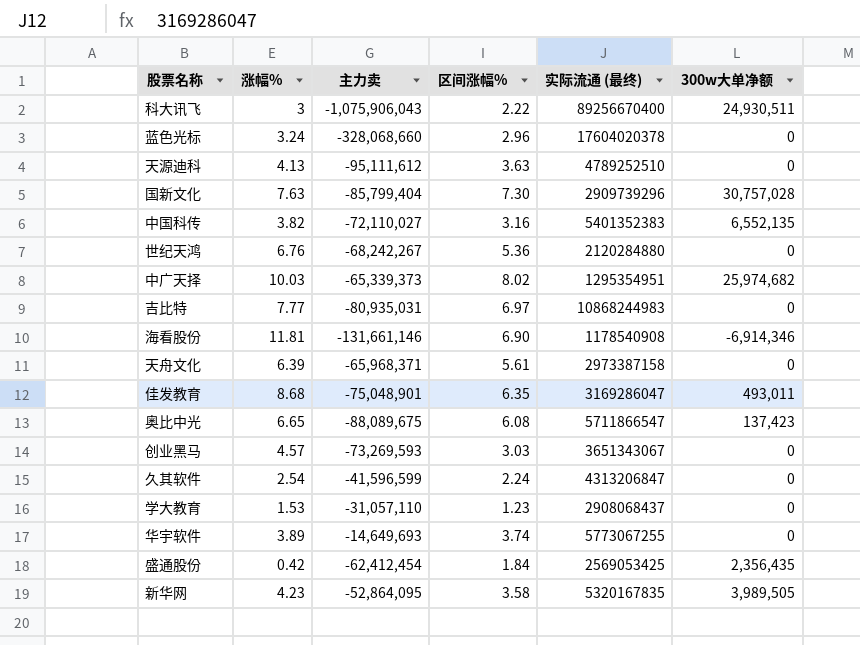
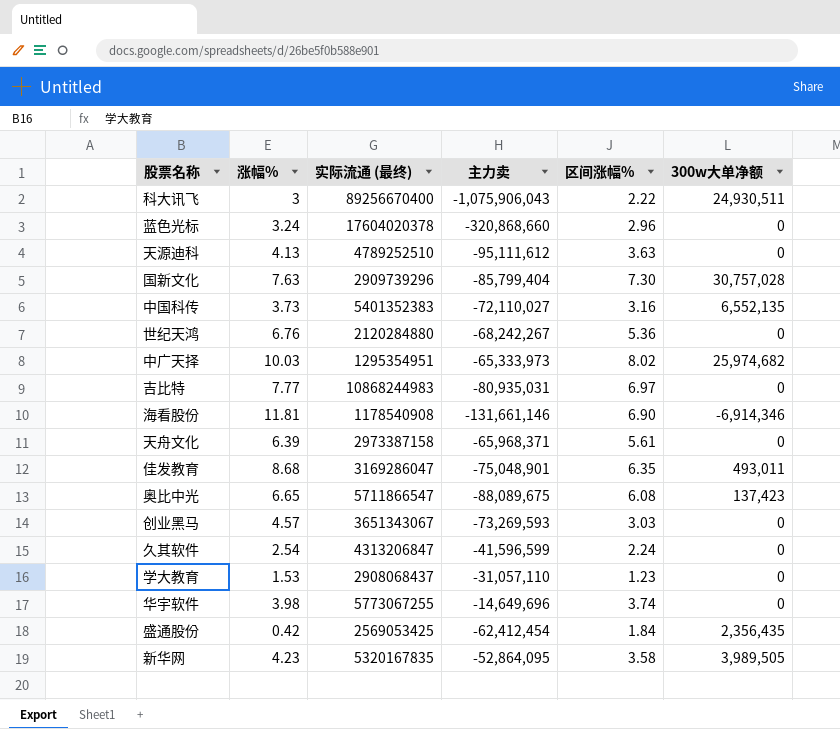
column 实际流通 (最终) | position: 5 -> 3
蓝色光标 | 主力卖: -328,068,660 -> -320,868,660
中国科传 | 涨幅%: 3.82 -> 3.73
中广天择 | 主力卖: -65,339,373 -> -65,333,973
华宇软件 | 涨幅%: 3.89 -> 3.98
华宇软件 | 主力卖: -14,649,693 -> -14,649,696

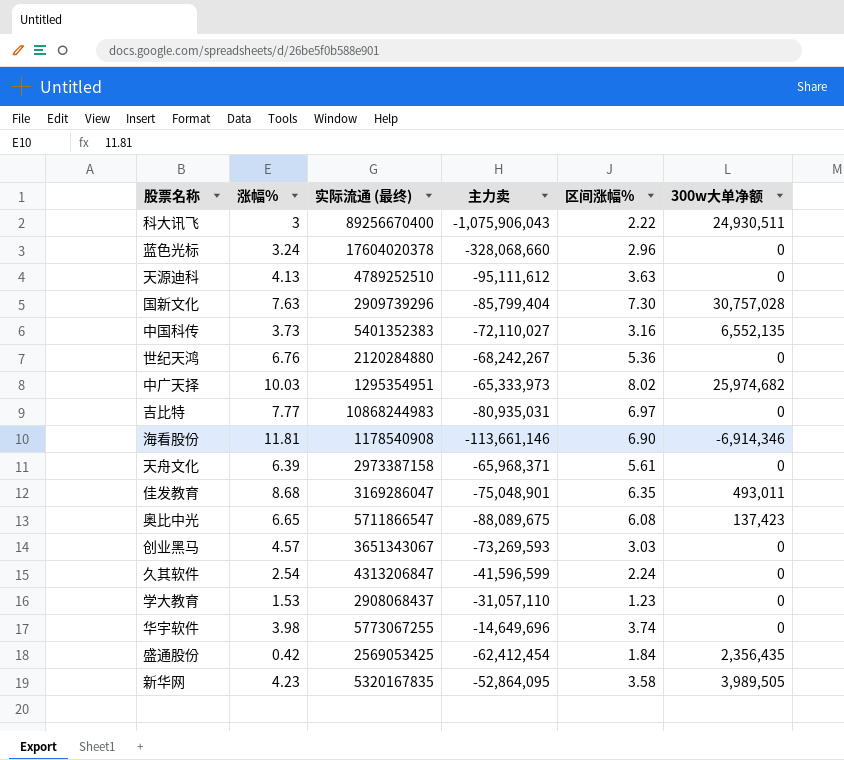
蓝色光标 | 主力卖: -320,868,660 -> -328,068,660
海看股份 | 主力卖: -131,661,146 -> -113,661,146

